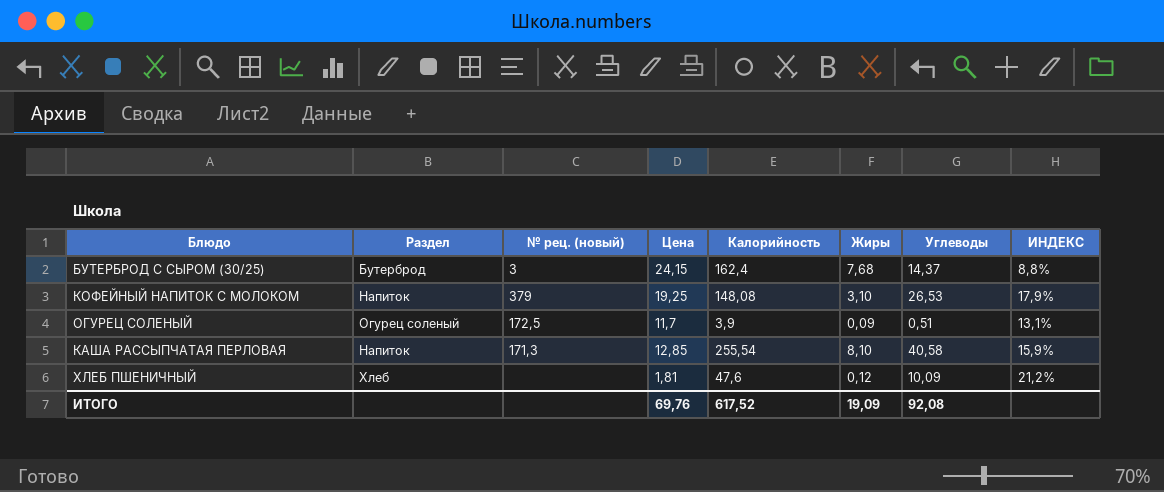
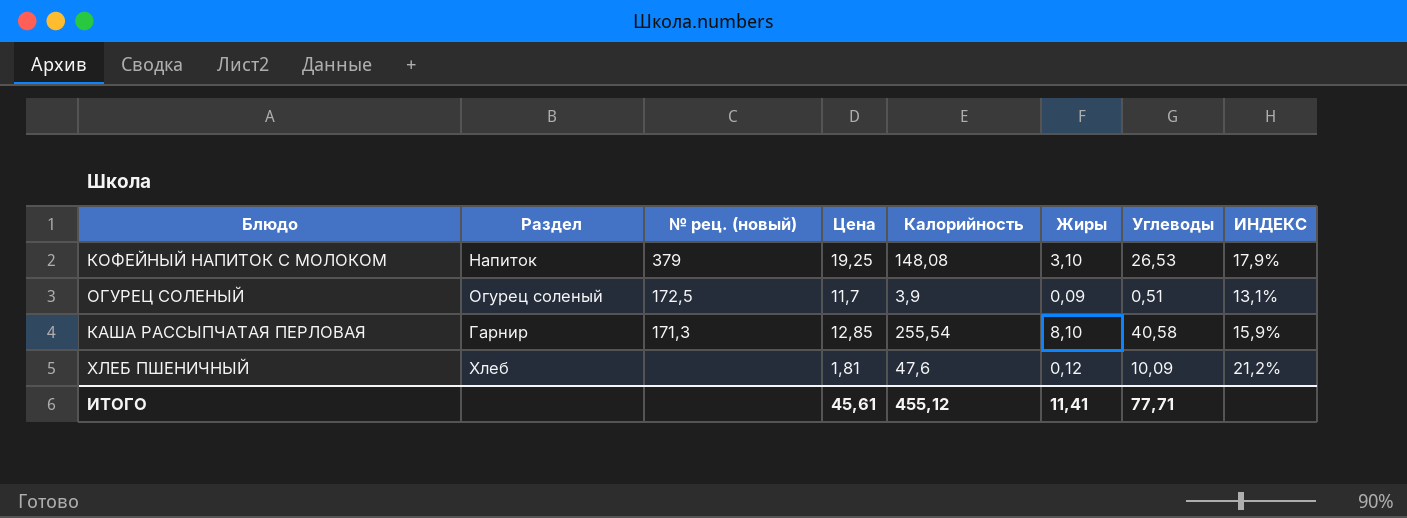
row БУТЕРБРОД С СЫРОМ (30/25): Бутерброд | 3 | 24,15 | 162,4 | 7,68 | 14,37 | 8,8% -> none
КАША РАССЫПЧАТАЯ ПЕРЛОВАЯ | Раздел: Напиток -> Гарнир
ИТОГО | Цена: 69,76 -> 45,61
ИТОГО | Калорийность: 617,52 -> 455,12
ИТОГО | Жиры: 19,09 -> 11,41
ИТОГО | Углеводы: 92,08 -> 77,71

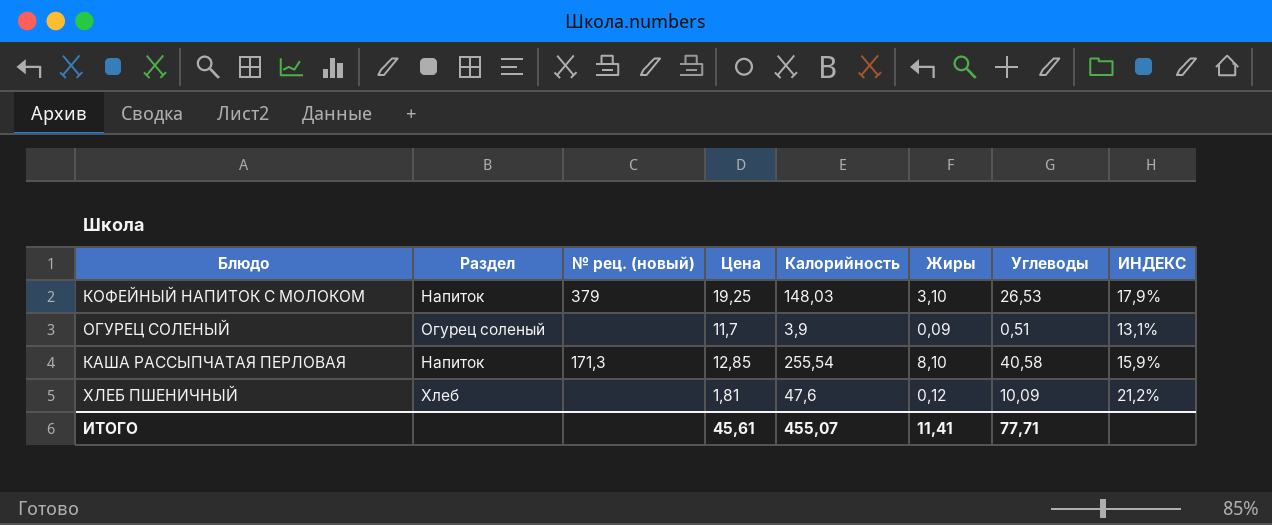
КОФЕЙНЫЙ НАПИТОК С МОЛОКОМ | Калорийность: 148,08 -> 148,03
ОГУРЕЦ СОЛЕНЫЙ | № рец. (новый): 172,5 -> none
КАША РАССЫПЧАТАЯ ПЕРЛОВАЯ | Раздел: Гарнир -> Напиток
ИТОГО | Калорийность: 455,12 -> 455,07

